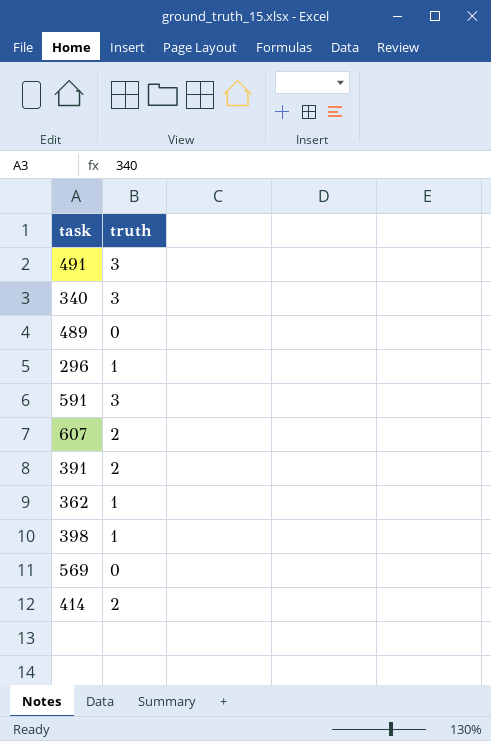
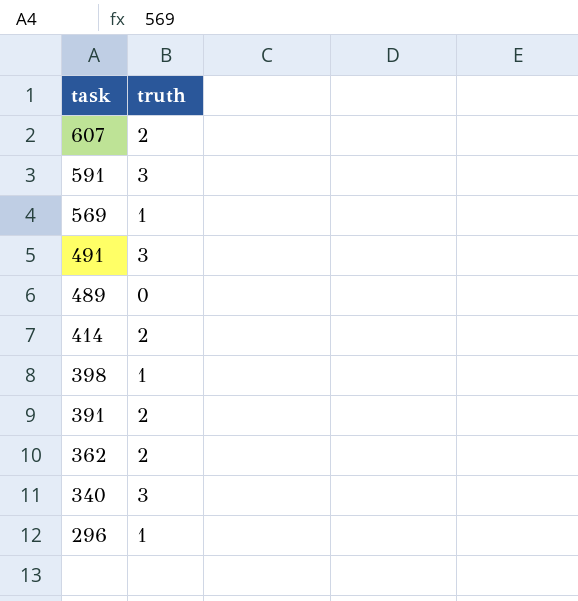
row order: none -> task descending
569 | truth: 0 -> 1
362 | truth: 1 -> 2

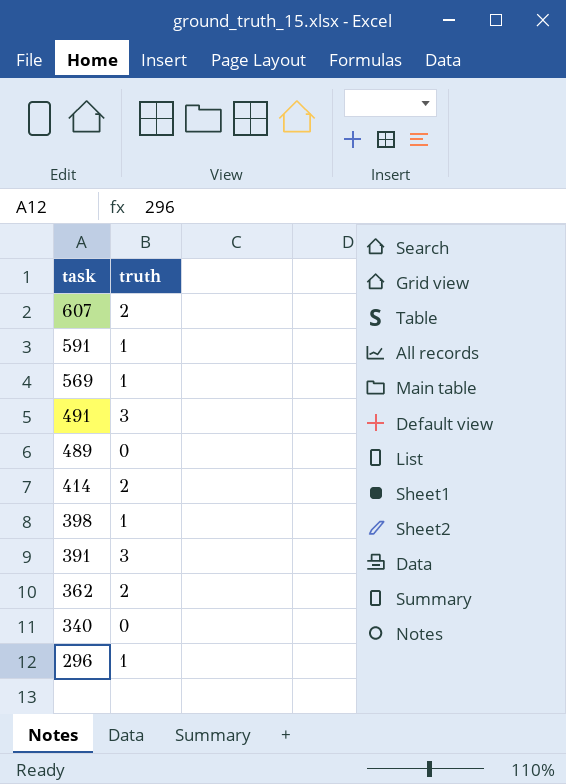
591 | truth: 3 -> 1
391 | truth: 2 -> 3
340 | truth: 3 -> 0

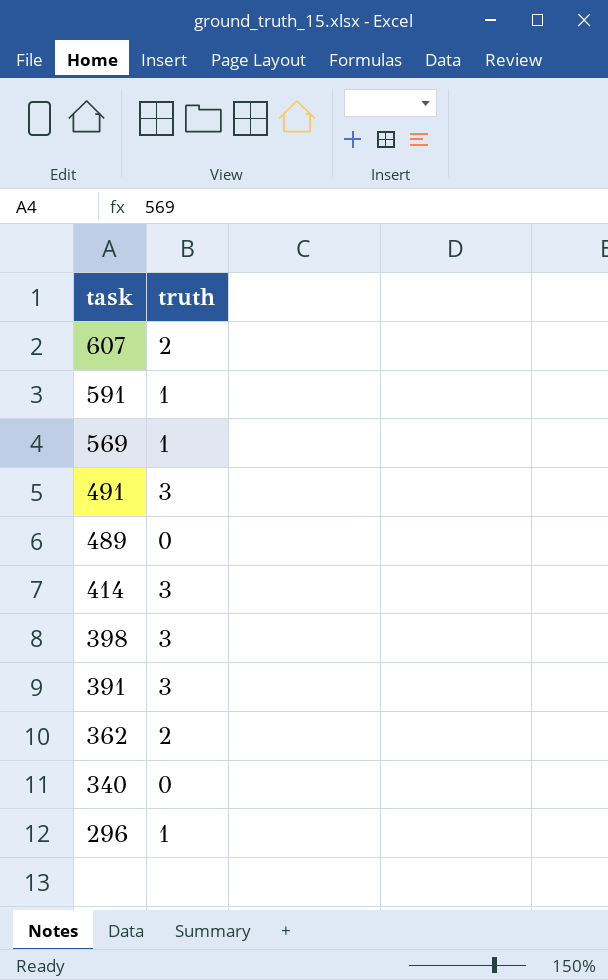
414 | truth: 2 -> 3
398 | truth: 1 -> 3

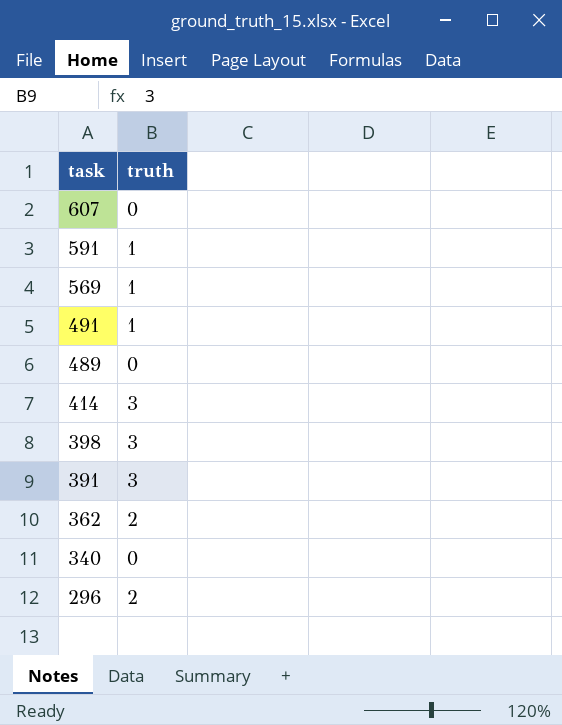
607 | truth: 2 -> 0
491 | truth: 3 -> 1
296 | truth: 1 -> 2

